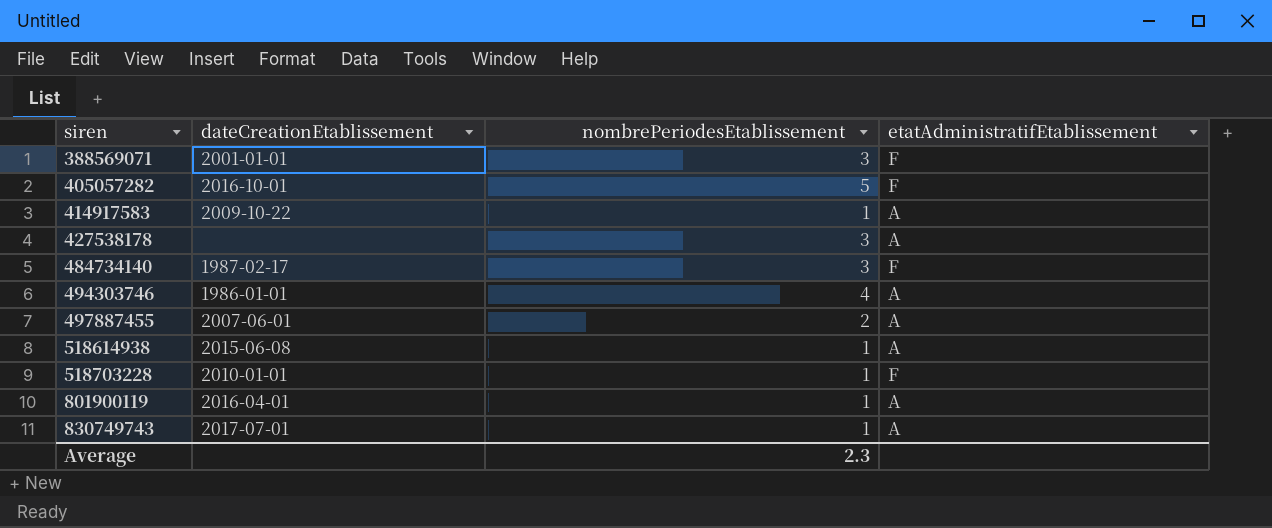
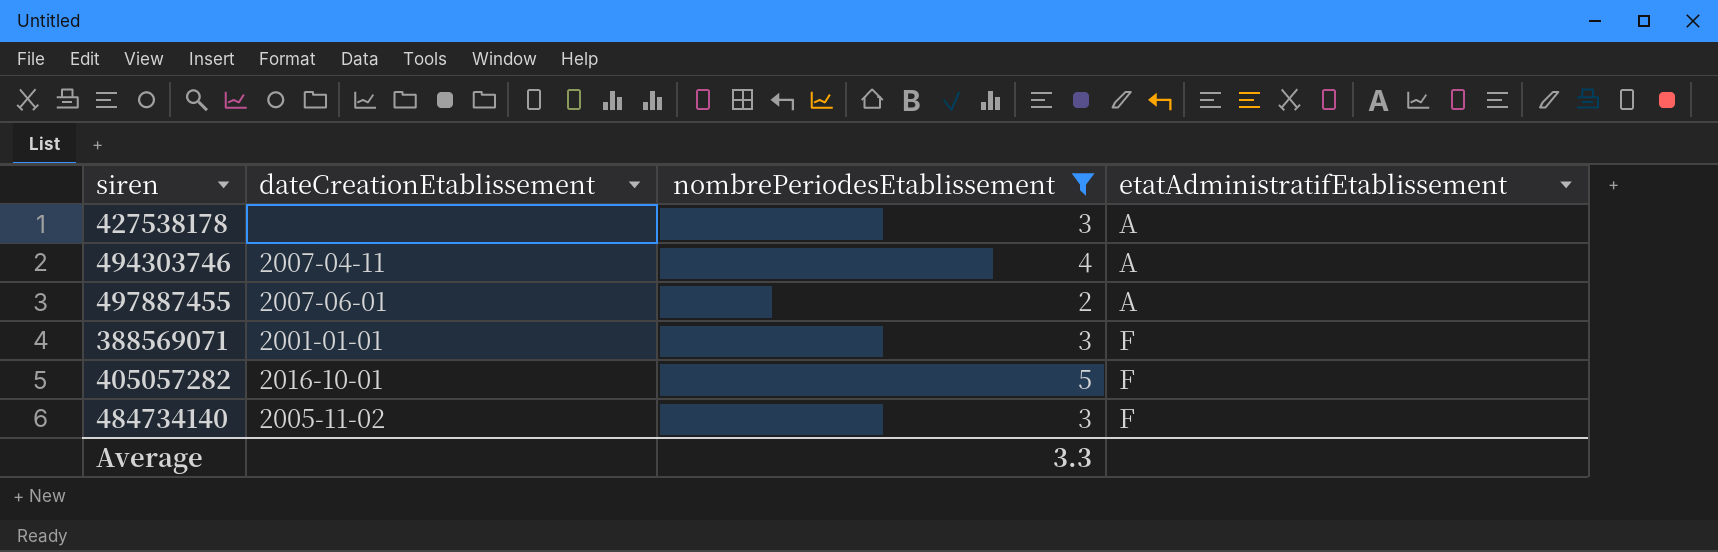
filter: none -> nombrePeriodesEtablissement != 1
row order: siren ascending -> etatAdministratifEtablissement ascending
494303746 | dateCreationEtablissement: 1986-01-01 -> 2007-04-11
484734140 | dateCreationEtablissement: 1987-02-17 -> 2005-11-02
Average | nombrePeriodesEtablissement: 2.3 -> 3.3

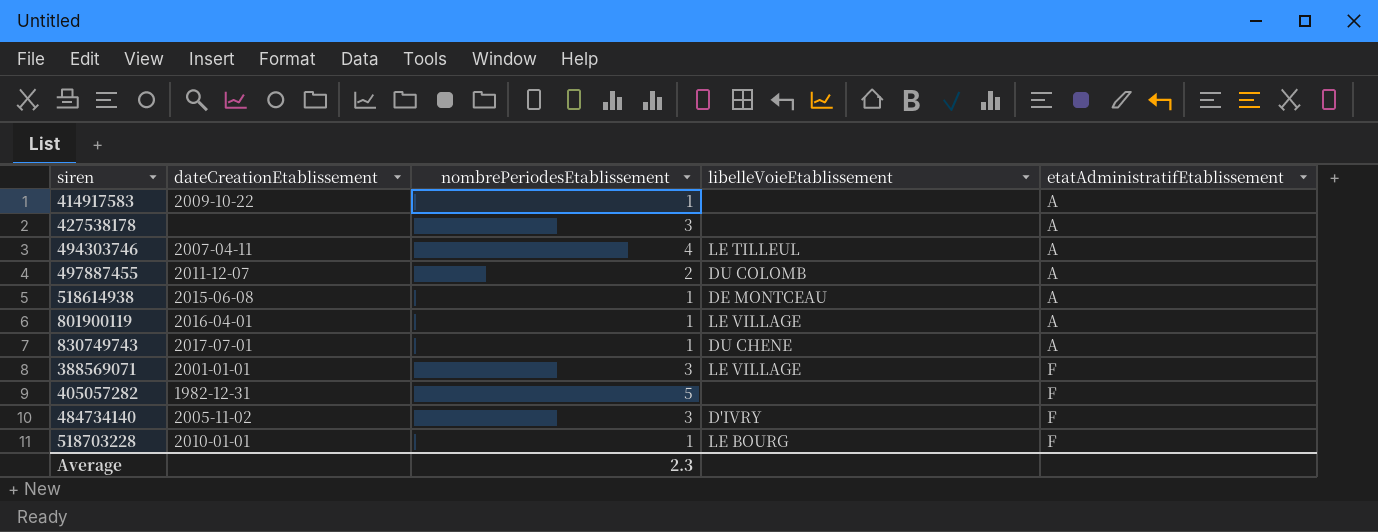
filter: nombrePeriodesEtablissement != 1 -> none
column libelleVoieEtablissement | position: none -> 4
497887455 | dateCreationEtablissement: 2007-06-01 -> 2011-12-07
405057282 | dateCreationEtablissement: 2016-10-01 -> 1982-12-31
Average | nombrePeriodesEtablissement: 3.3 -> 2.3

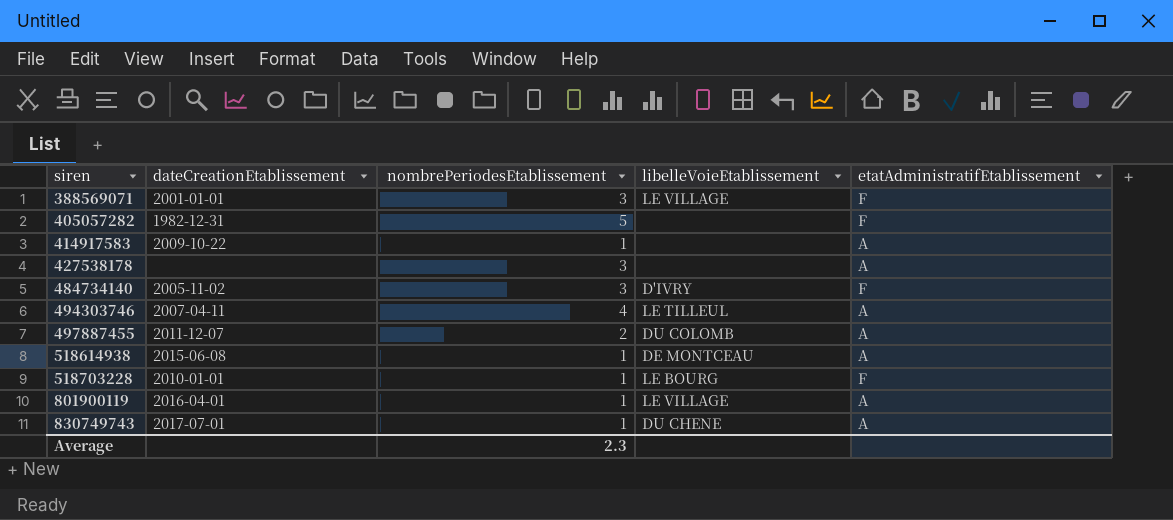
row order: etatAdministratifEtablissement ascending -> siren ascending

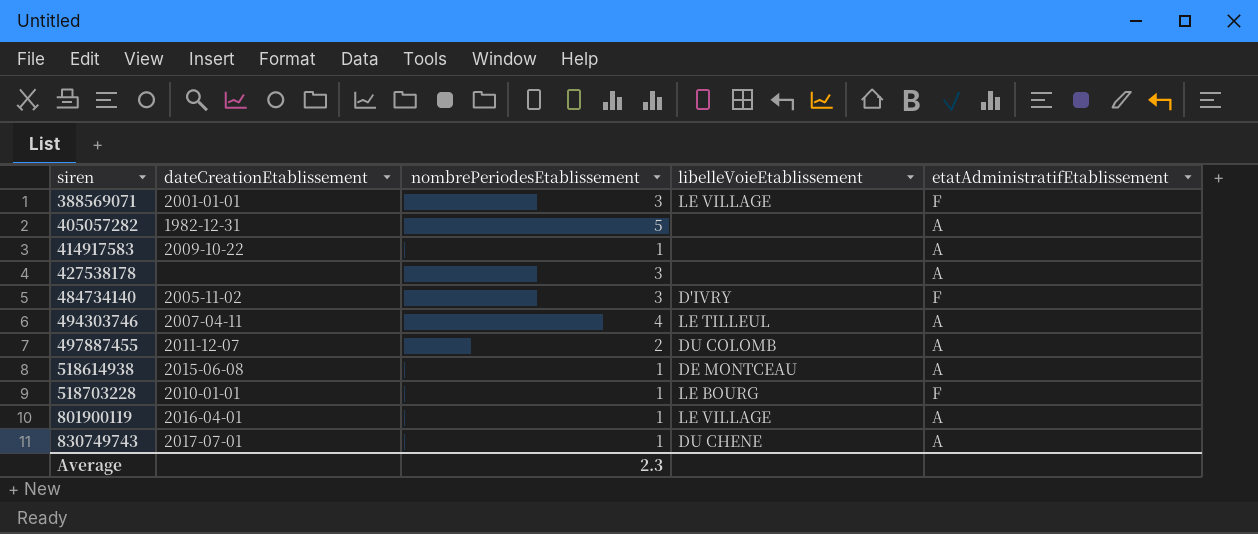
405057282 | etatAdministratifEtablissement: F -> A

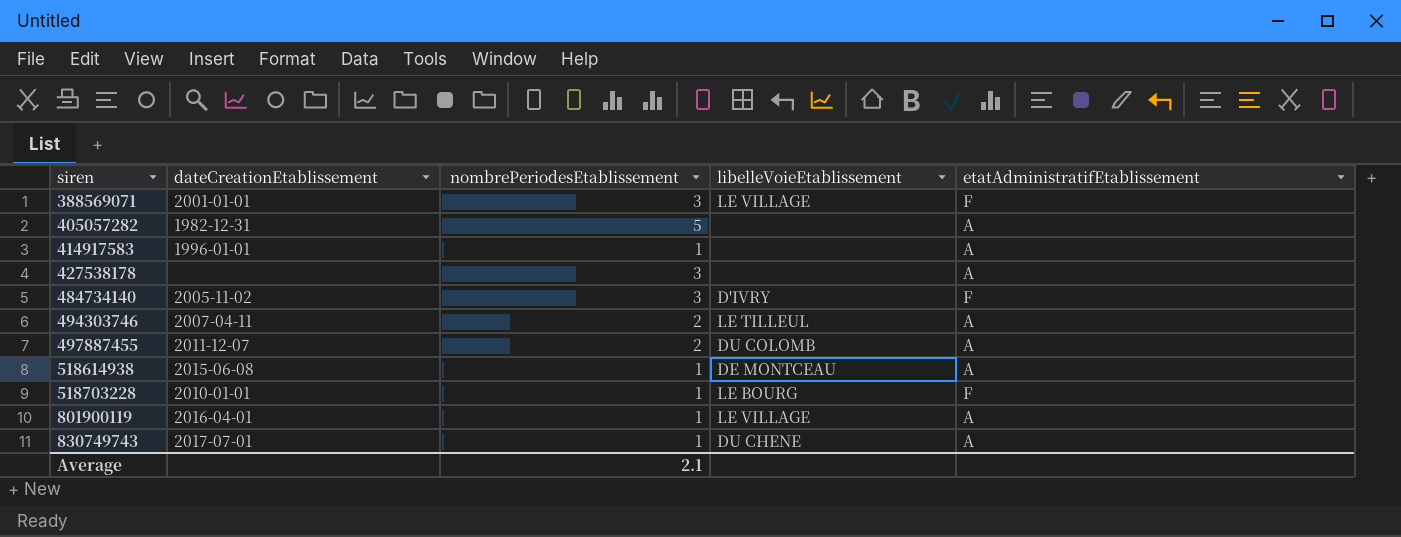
414917583 | dateCreationEtablissement: 2009-10-22 -> 1996-01-01
494303746 | nombrePeriodesEtablissement: 4 -> 2
Average | nombrePeriodesEtablissement: 2.3 -> 2.1

